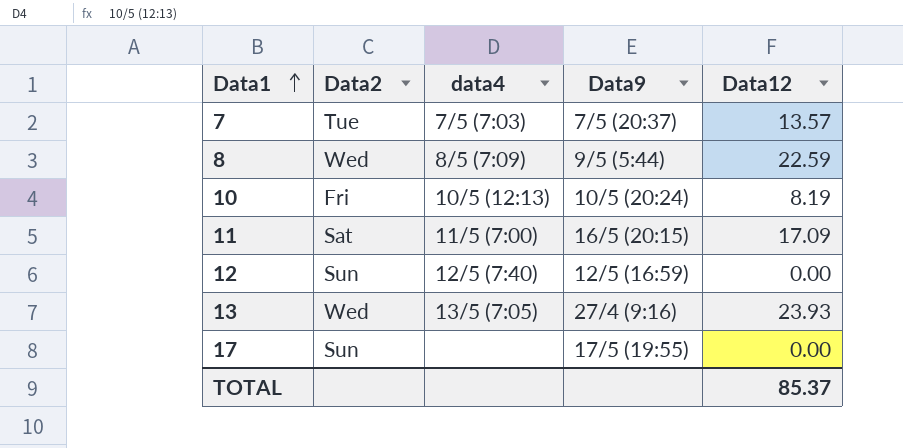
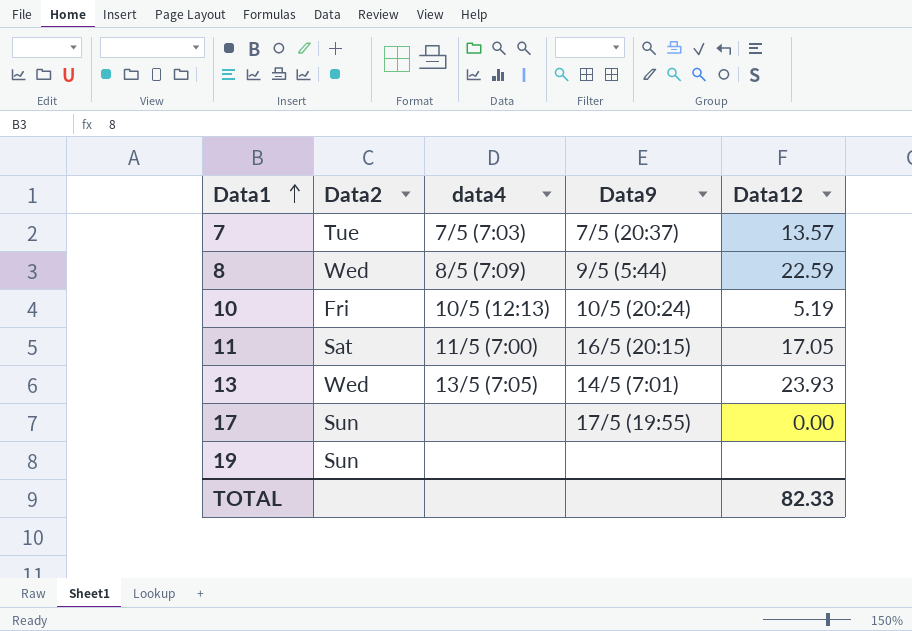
row 12: Sun | 12/5 (7:40) | 12/5 (16:59) | 0.00 -> none
10 | Data12: 8.19 -> 5.19
11 | Data12: 17.09 -> 17.05
13 | Data9: 27/4 (9:16) -> 14/5 (7:01)
row 19: none -> Sun | none | none | none
TOTAL | Data12: 85.37 -> 82.33

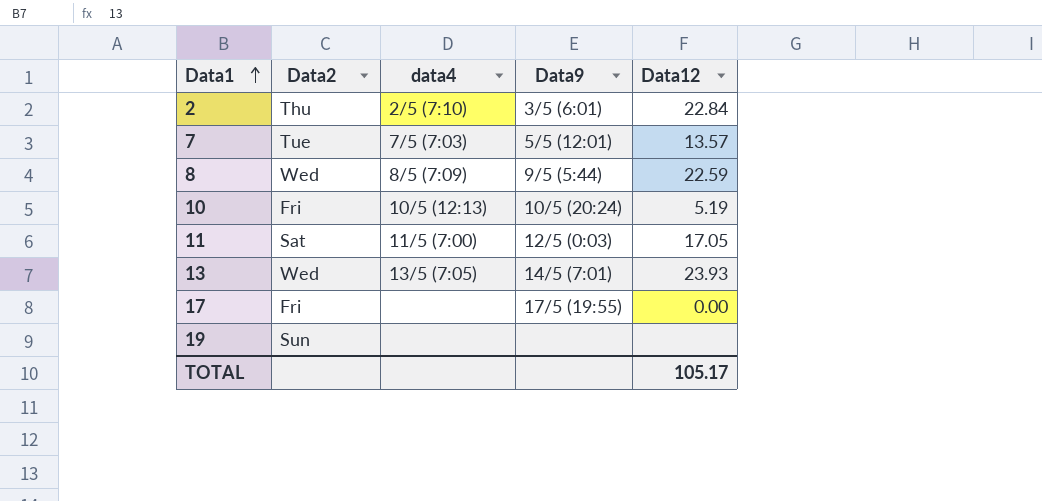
row 2: none -> Thu | 2/5 (7:10) | 3/5 (6:01) | 22.84
7 | Data9: 7/5 (20:37) -> 5/5 (12:01)
11 | Data9: 16/5 (20:15) -> 12/5 (0:03)
17 | Data2: Sun -> Fri
TOTAL | Data12: 82.33 -> 105.17

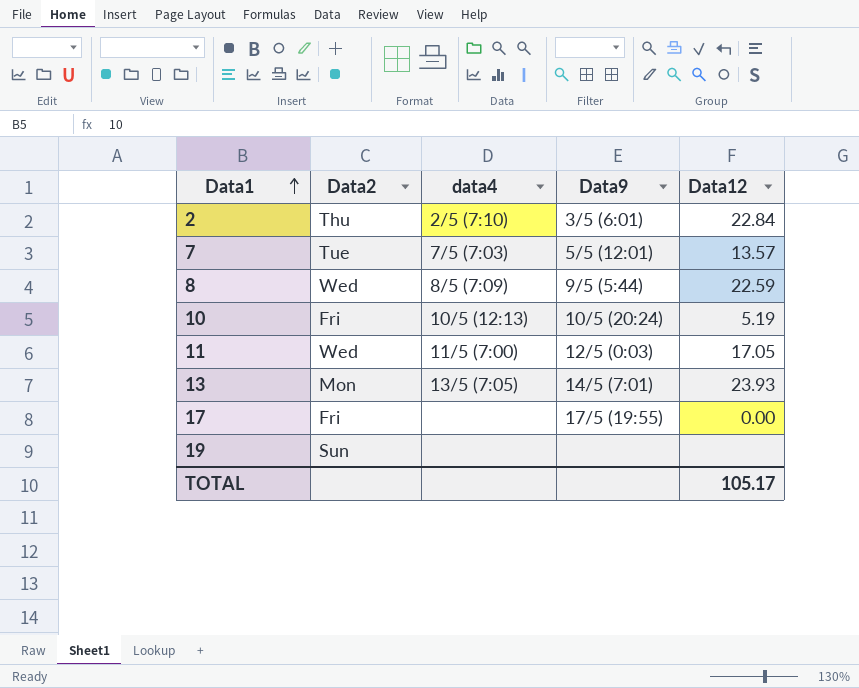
11 | Data2: Sat -> Wed
13 | Data2: Wed -> Mon

